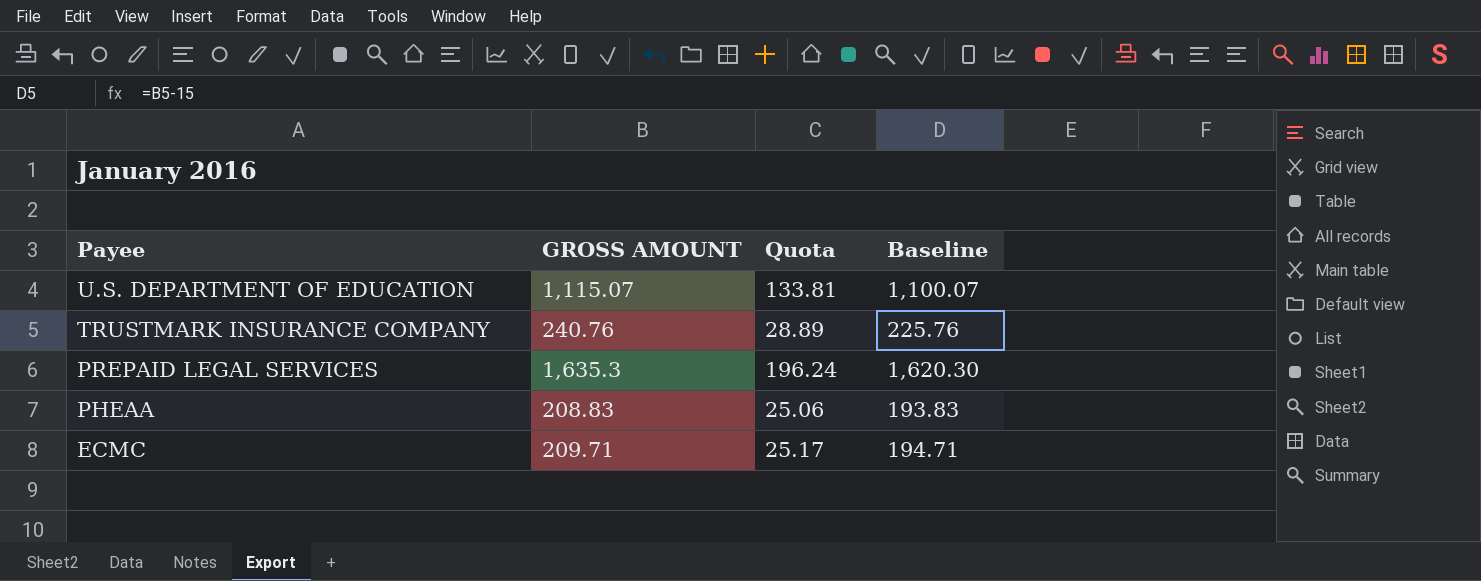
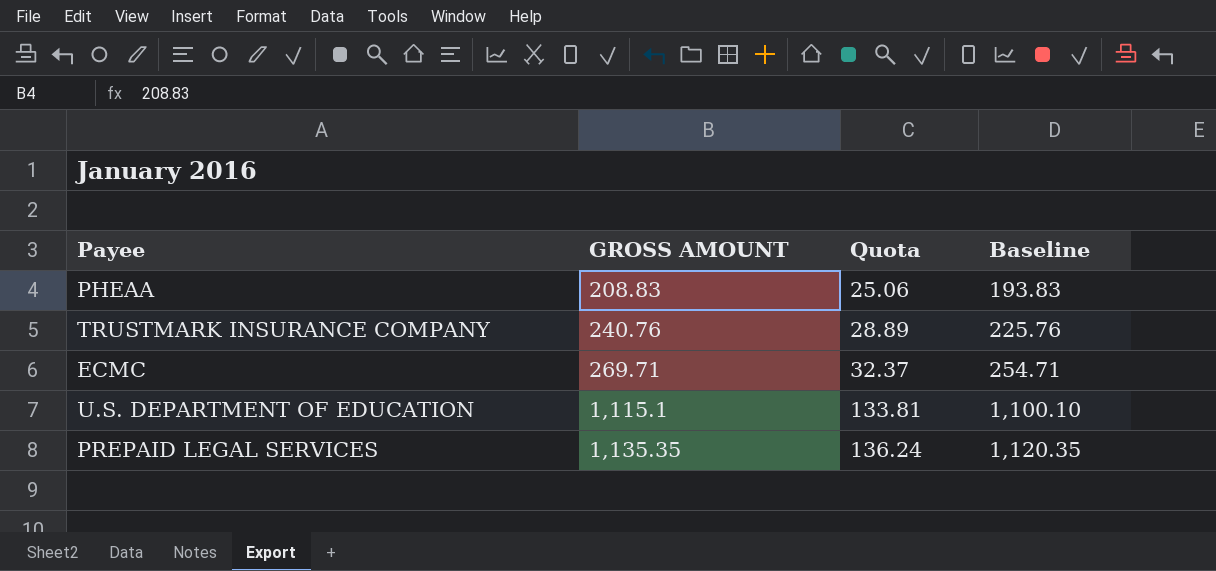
row order: Payee descending -> GROSS AMOUNT ascending
ECMC | GROSS AMOUNT: 209.71 -> 269.71
ECMC | Quota: 25.17 -> 32.37
ECMC | Baseline: 194.71 -> 254.71
U.S. DEPARTMENT OF EDUCATION | GROSS AMOUNT: 1,115.07 -> 1,115.1
U.S. DEPARTMENT OF EDUCATION | Baseline: 1,100.07 -> 1,100.10
PREPAID LEGAL SERVICES | GROSS AMOUNT: 1,635.3 -> 1,135.35
PREPAID LEGAL SERVICES | Quota: 196.24 -> 136.24
PREPAID LEGAL SERVICES | Baseline: 1,620.30 -> 1,120.35

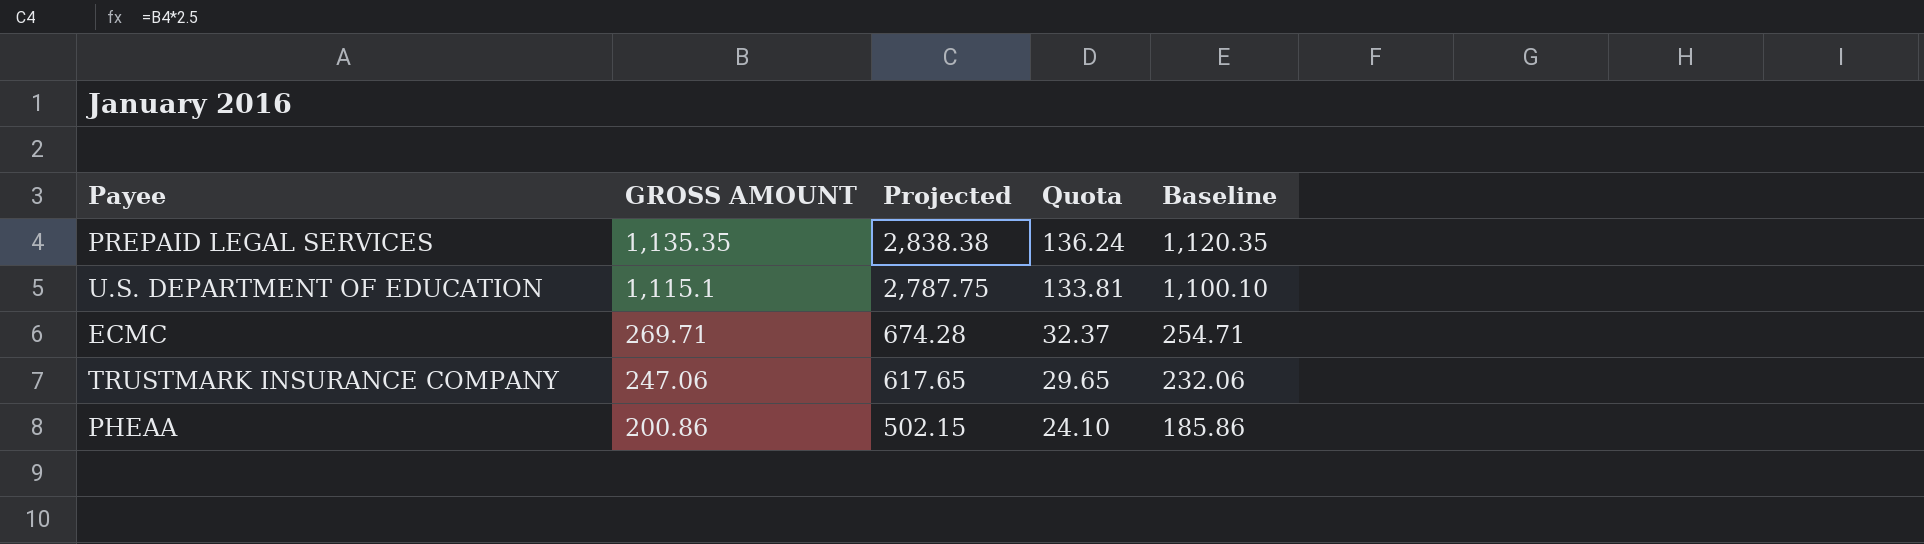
row order: GROSS AMOUNT ascending -> GROSS AMOUNT descending
column Projected | formula: none -> [GROSS AMOUNT] * 2.5
TRUSTMARK INSURANCE COMPANY | GROSS AMOUNT: 240.76 -> 247.06
TRUSTMARK INSURANCE COMPANY | Quota: 28.89 -> 29.65
TRUSTMARK INSURANCE COMPANY | Baseline: 225.76 -> 232.06
PHEAA | GROSS AMOUNT: 208.83 -> 200.86
PHEAA | Quota: 25.06 -> 24.10
PHEAA | Baseline: 193.83 -> 185.86

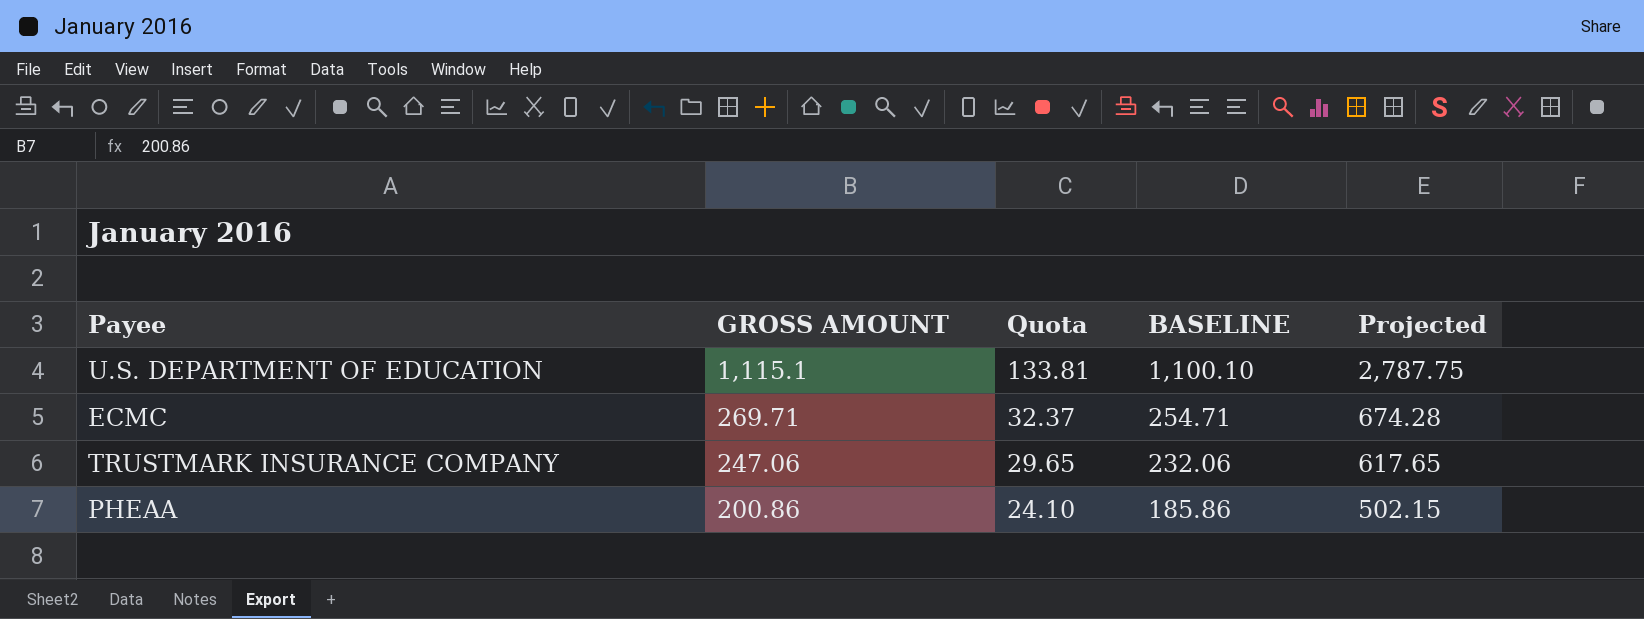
column name: Baseline -> BASELINE
column Projected | position: 3 -> 5
row PREPAID LEGAL SERVICES: 1,135.35 | 2,838.38 | 136.24 | 1,120.35 -> none

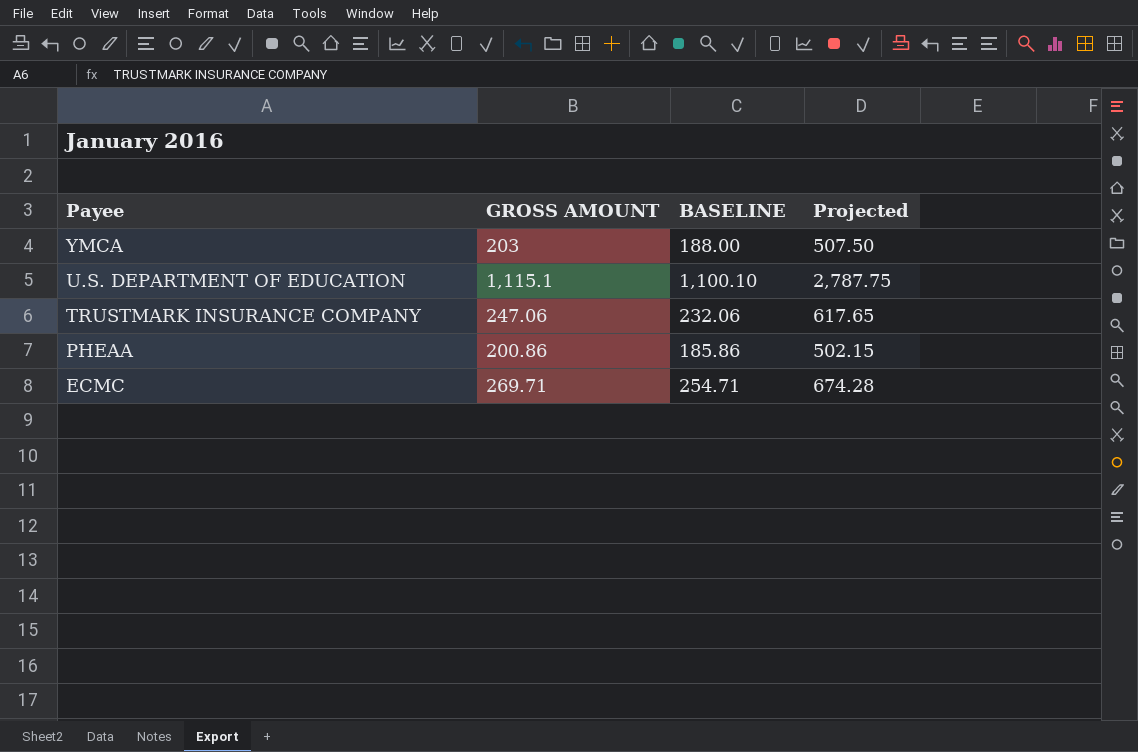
row order: GROSS AMOUNT descending -> Payee descending
column Quota | formula: [GROSS AMOUNT] * 0.12 -> none
row YMCA: none -> 203 | 188.00 | 507.50

